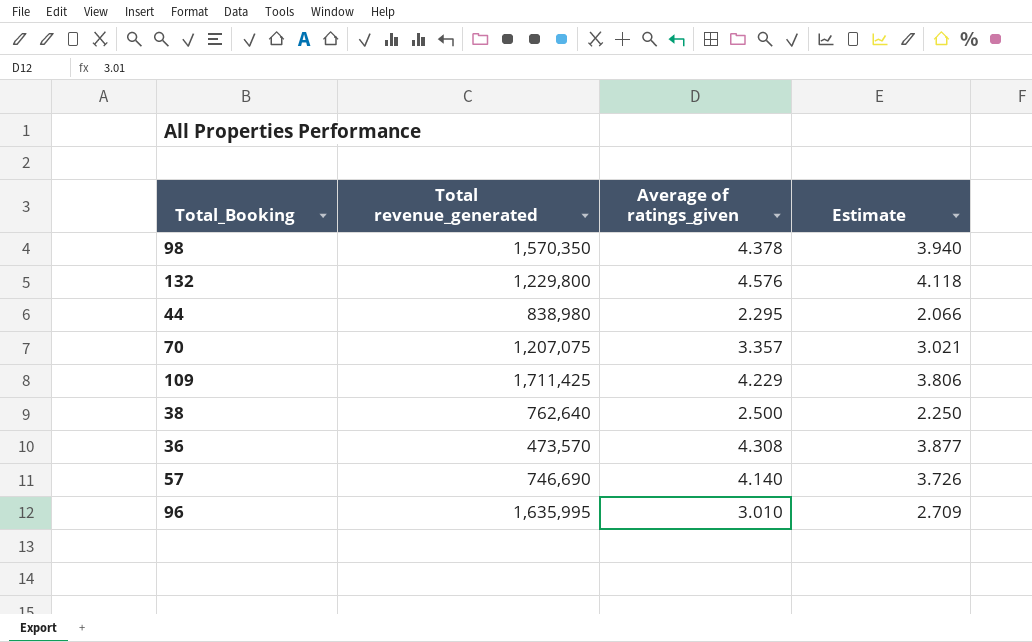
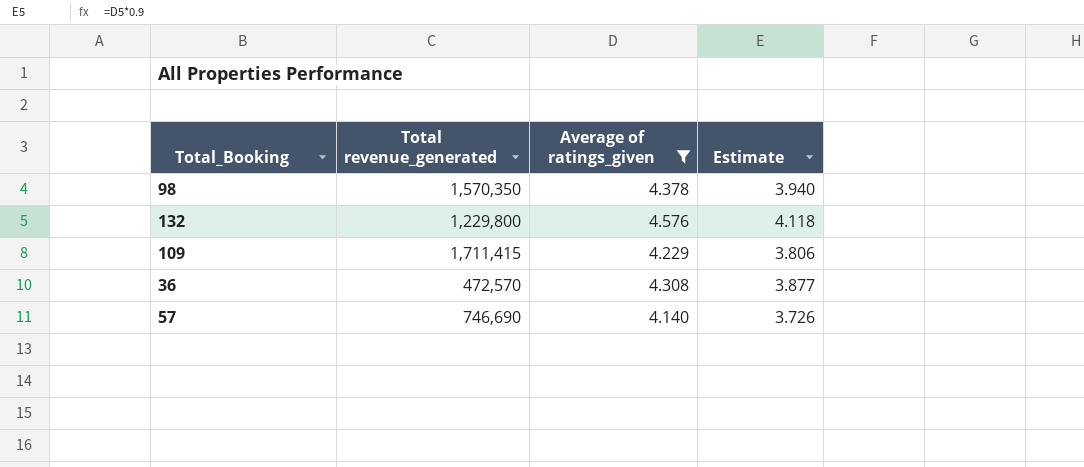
filter: none -> Average of ratings_given >= 4.140
109 | Total revenue_generated: 1,711,425 -> 1,711,415
36 | Total revenue_generated: 473,570 -> 472,570

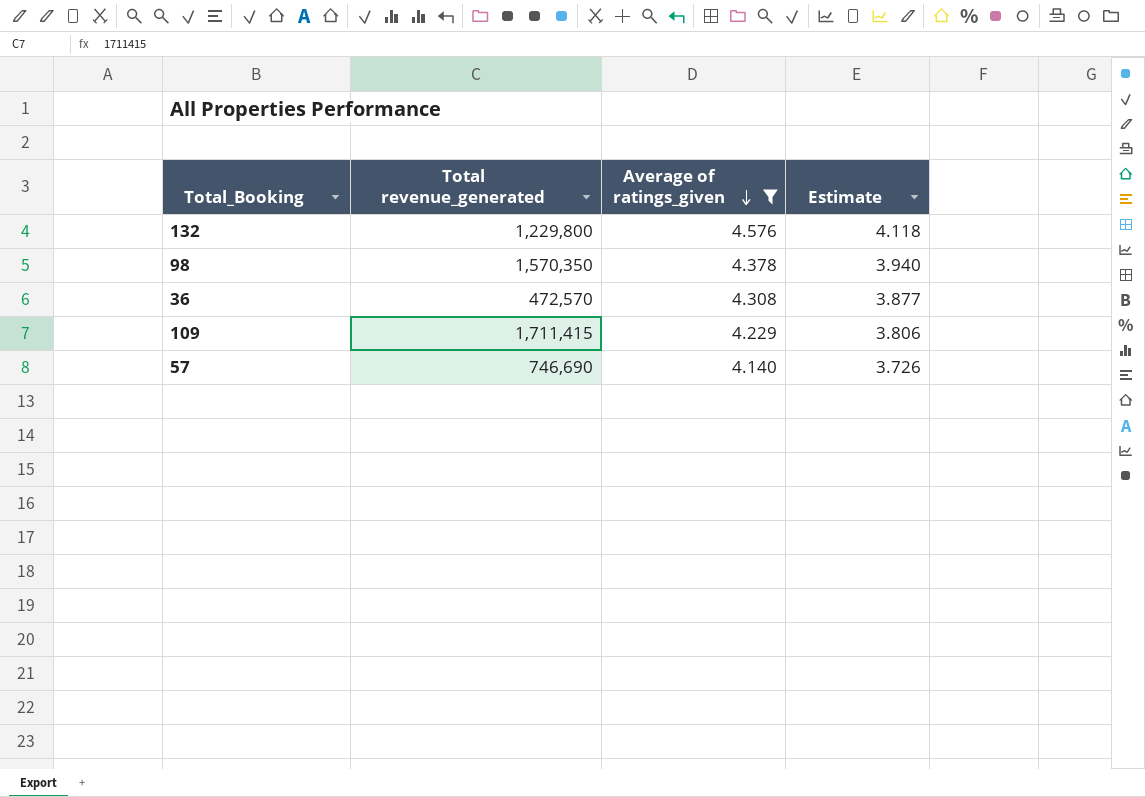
row order: none -> Average of ratings_given descending

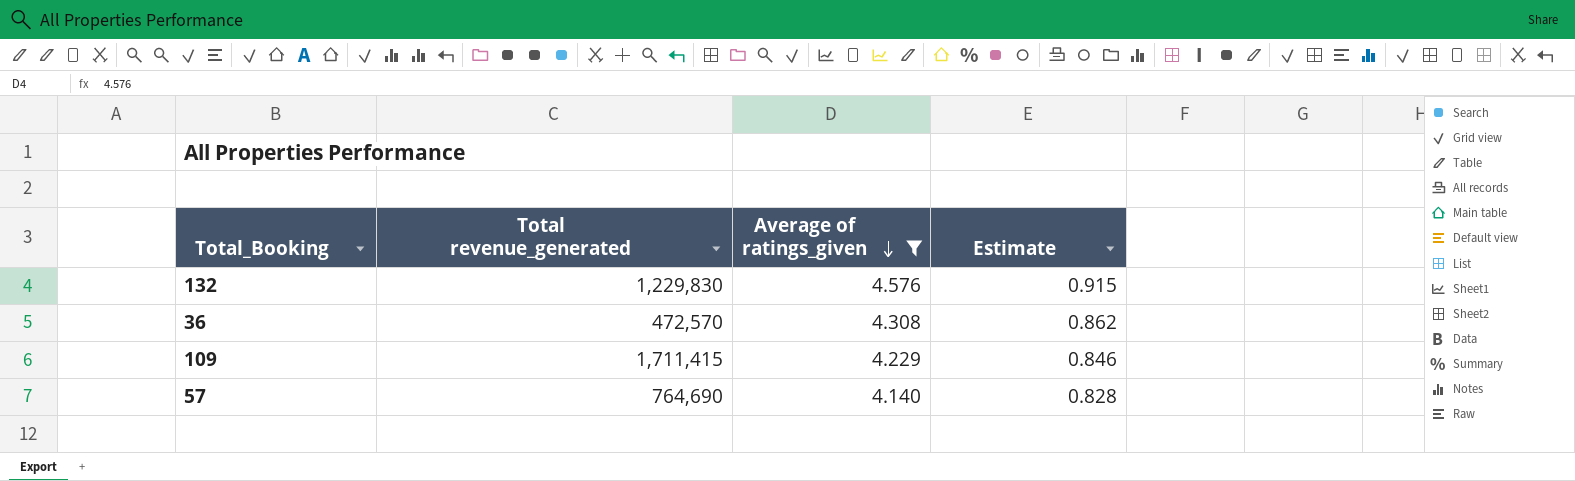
column Estimate | formula: [Average of ratings_given] * 0.9 -> [Average of ratings_given] * 0.2
row 98: 1,570,350 | 4.378 | 3.940 -> none
132 | Total revenue_generated: 1,229,800 -> 1,229,830
57 | Total revenue_generated: 746,690 -> 764,690

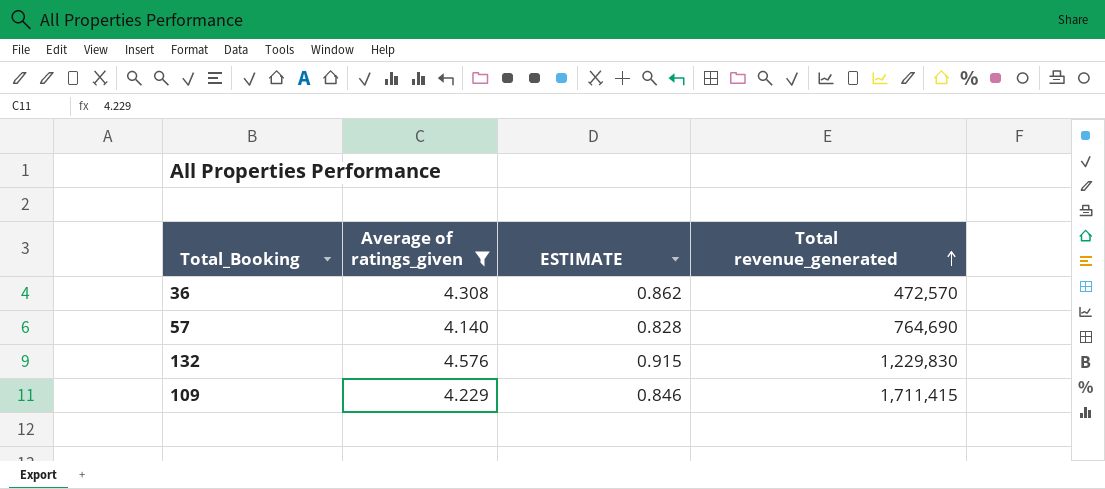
row order: Average of ratings_given descending -> Total revenue_generated ascending
column name: Estimate -> ESTIMATE
column Total revenue_generated | position: 2 -> 4

